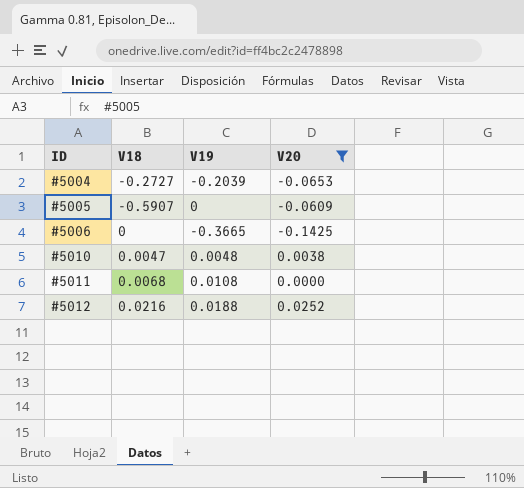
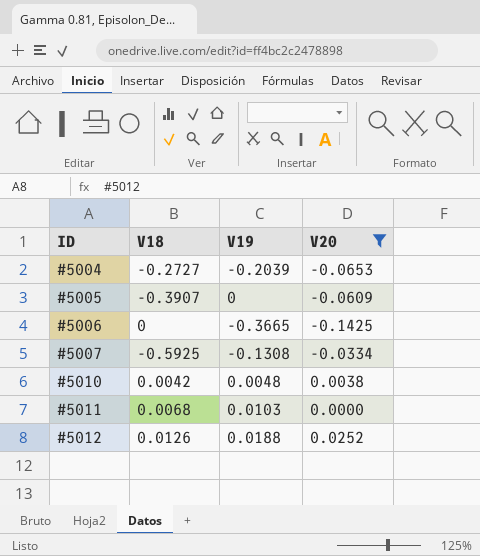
#5005 | V18: -0.5907 -> -0.3907
row #5007: none -> -0.5925 | -0.1308 | -0.0334
#5010 | V18: 0.0047 -> 0.0042
#5011 | V19: 0.0108 -> 0.0103
#5012 | V18: 0.0216 -> 0.0126

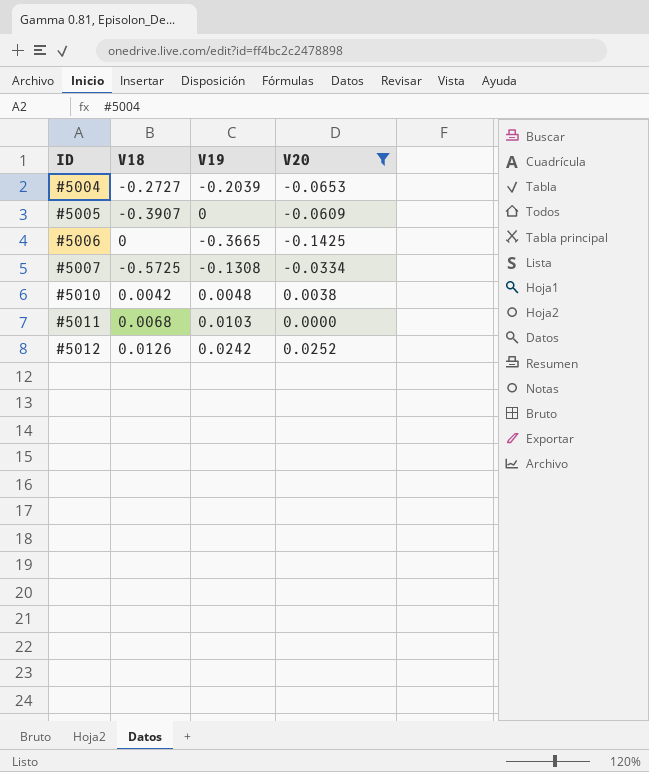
#5007 | V18: -0.5925 -> -0.5725
#5012 | V19: 0.0188 -> 0.0242

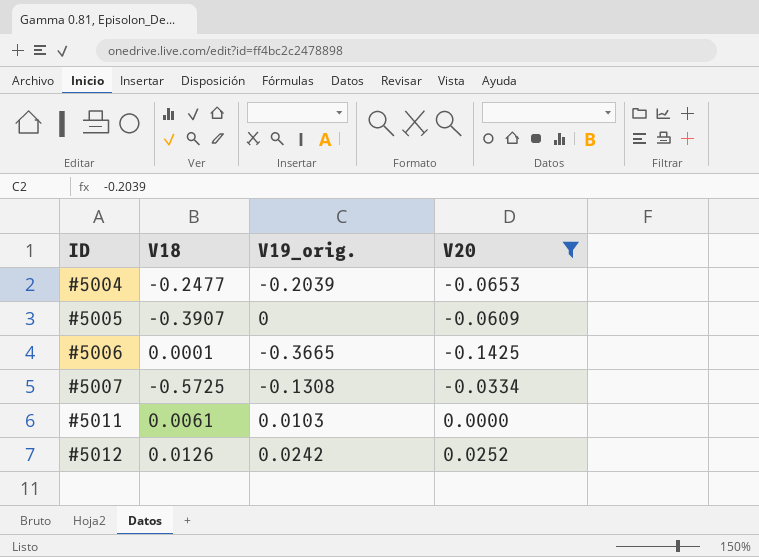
column name: V19 -> V19_orig.
row #5010: 0.0042 | 0.0048 | 0.0038 -> none
#5004 | V18: -0.2727 -> -0.2477
#5006 | V18: 0 -> 0.0001
#5011 | V18: 0.0068 -> 0.0061

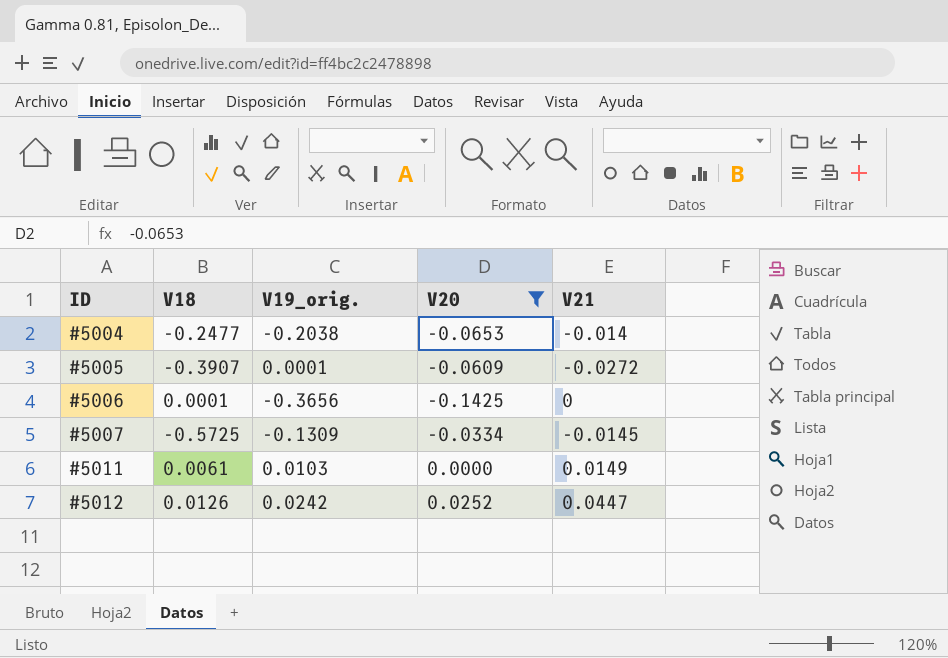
column V21 | position: none -> 5
#5004 | V19_orig.: -0.2039 -> -0.2038
#5005 | V19_orig.: 0 -> 0.0001
#5006 | V19_orig.: -0.3665 -> -0.3656
#5007 | V19_orig.: -0.1308 -> -0.1309

